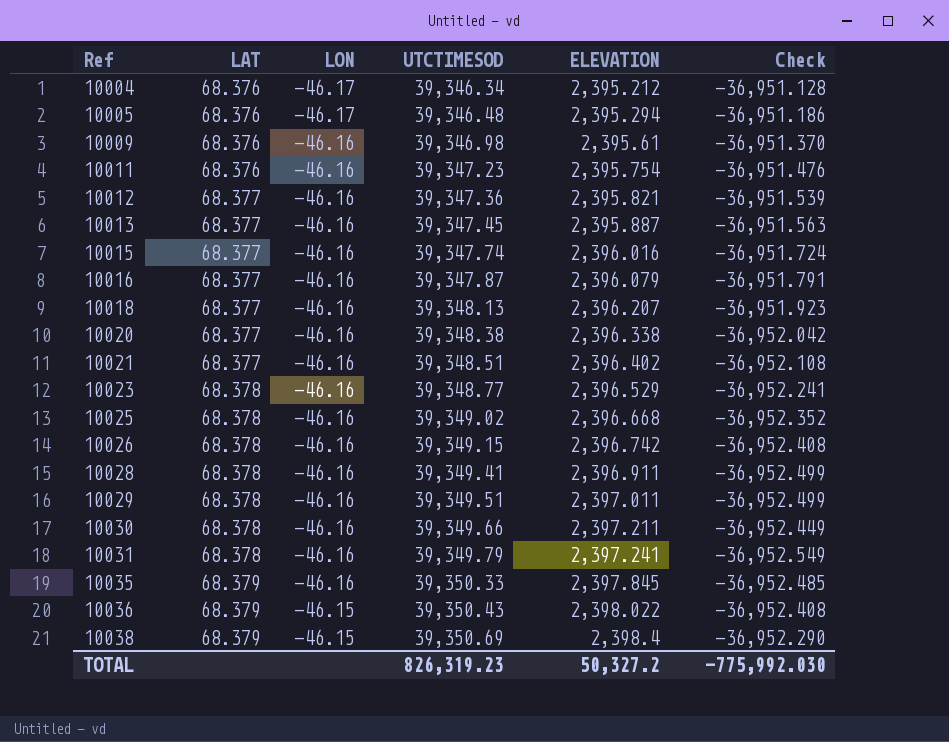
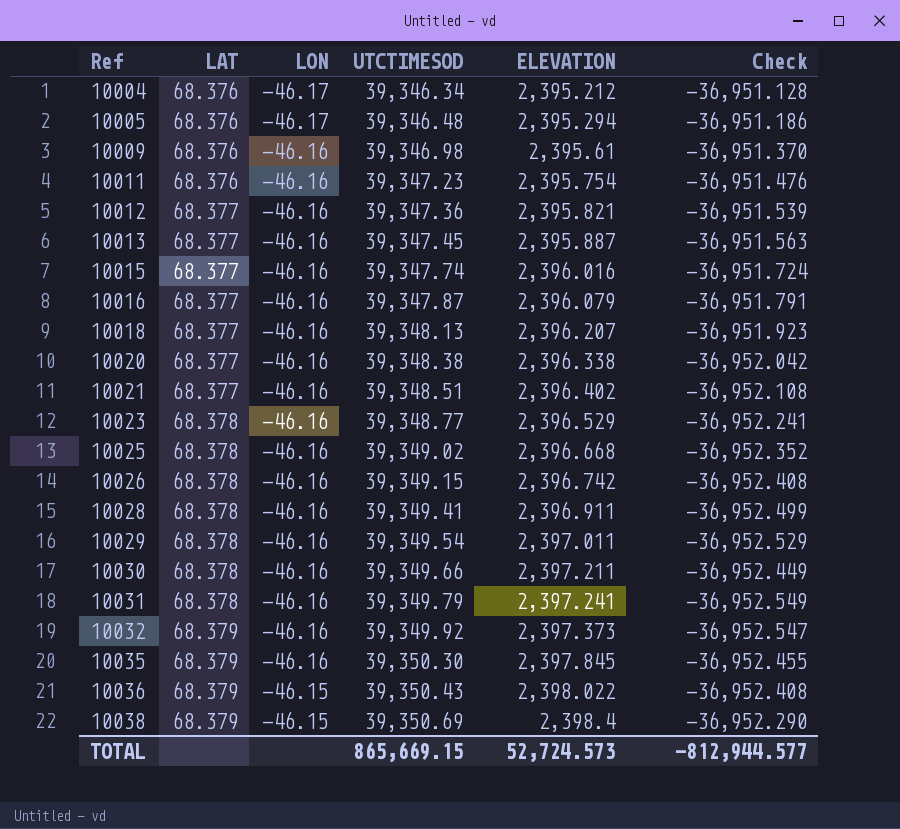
10029 | UTCTIMESOD: 39,349.51 -> 39,349.54
10029 | Check: -36,952.499 -> -36,952.529
row 10032: none -> 68.379 | -46.16 | 39,349.92 | 2,397.373 | -36,952.547
10035 | UTCTIMESOD: 39,350.33 -> 39,350.30
10035 | Check: -36,952.485 -> -36,952.455
TOTAL | UTCTIMESOD: 826,319.23 -> 865,669.15
TOTAL | ELEVATION: 50,327.2 -> 52,724.573
TOTAL | Check: -775,992.030 -> -812,944.577

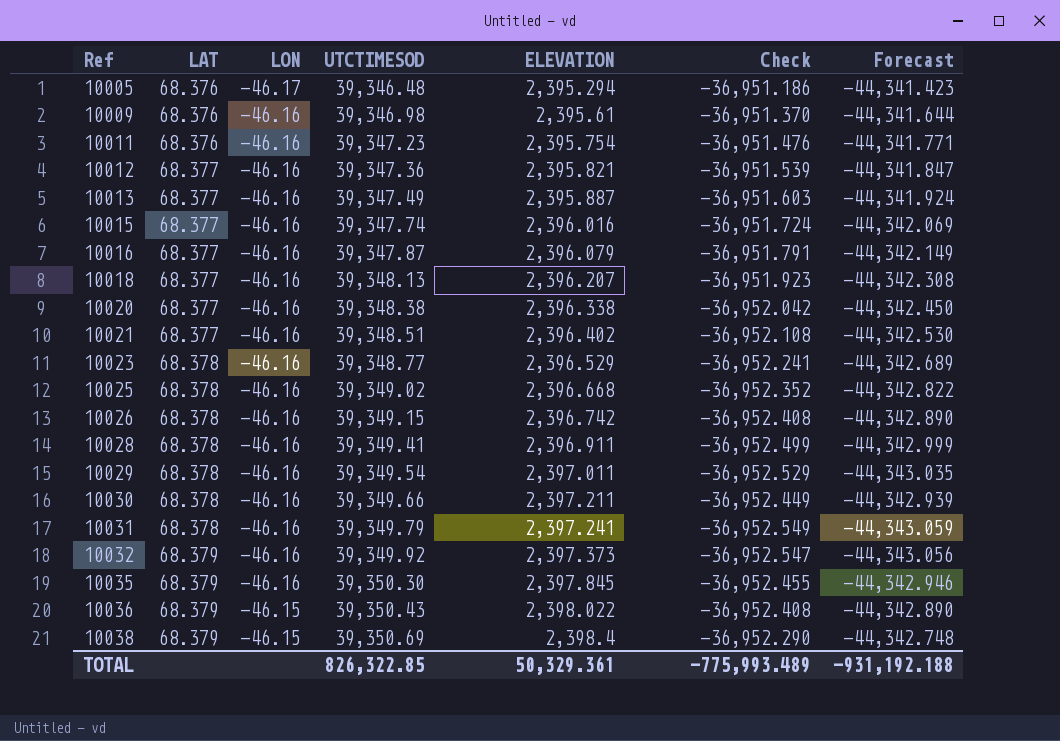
column Forecast | formula: none -> [Check] * 1.2
row 10004: 68.376 | -46.17 | 39,346.34 | 2,395.212 | -36,951.128 -> none
10013 | UTCTIMESOD: 39,347.45 -> 39,347.49
10013 | Check: -36,951.563 -> -36,951.603
TOTAL | UTCTIMESOD: 865,669.15 -> 826,322.85
TOTAL | ELEVATION: 52,724.573 -> 50,329.361
TOTAL | Check: -812,944.577 -> -775,993.489

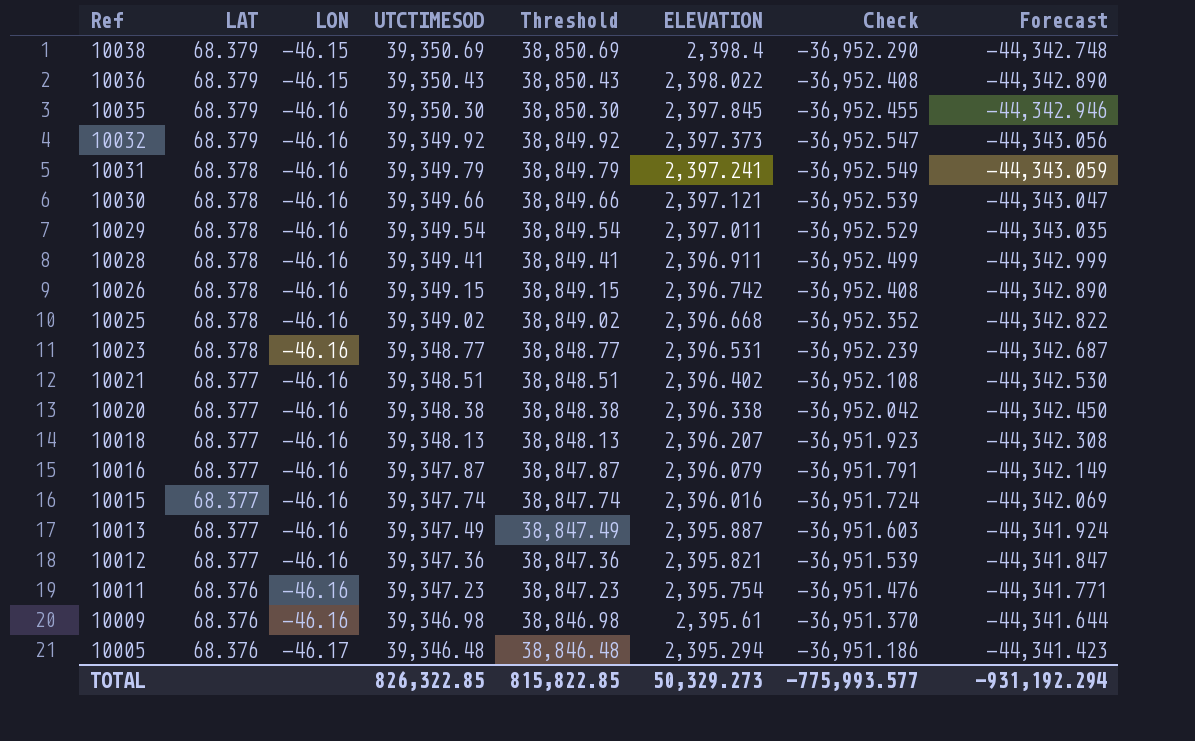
row order: Ref ascending -> Ref descending
column Threshold | formula: none -> [UTCTIMESOD] - 500
10030 | ELEVATION: 2,397.211 -> 2,397.121
10030 | Check: -36,952.449 -> -36,952.539
10030 | Forecast: -44,342.939 -> -44,343.047
10023 | ELEVATION: 2,396.529 -> 2,396.531
10023 | Check: -36,952.241 -> -36,952.239
10023 | Forecast: -44,342.689 -> -44,342.687
TOTAL | ELEVATION: 50,329.361 -> 50,329.273
TOTAL | Check: -775,993.489 -> -775,993.577
TOTAL | Forecast: -931,192.188 -> -931,192.294

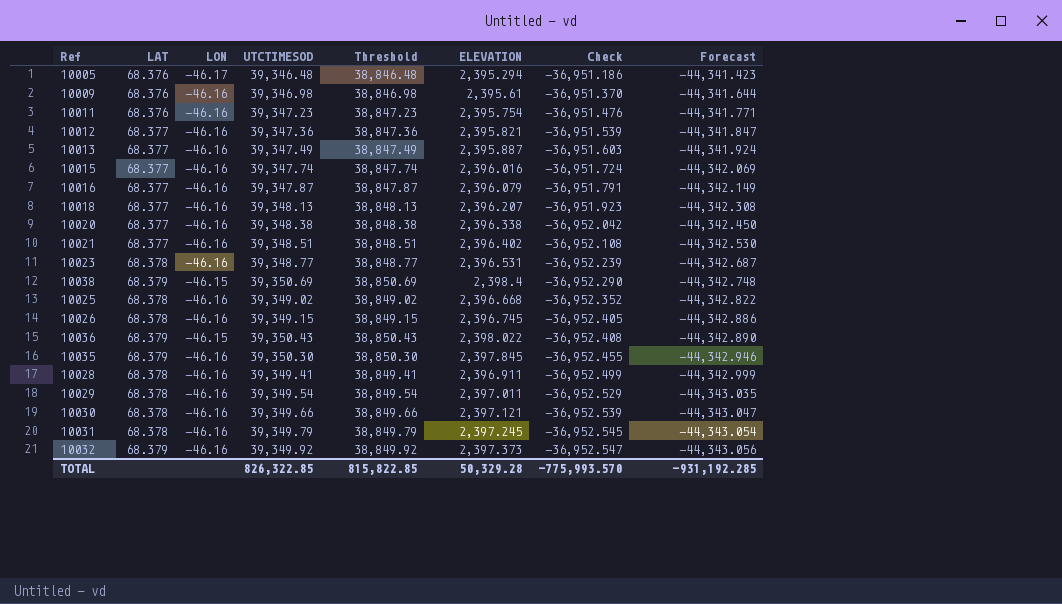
row order: Ref descending -> Check descending
10026 | ELEVATION: 2,396.742 -> 2,396.745
10026 | Check: -36,952.408 -> -36,952.405
10026 | Forecast: -44,342.890 -> -44,342.886
10031 | ELEVATION: 2,397.241 -> 2,397.245
10031 | Check: -36,952.549 -> -36,952.545
10031 | Forecast: -44,343.059 -> -44,343.054
TOTAL | ELEVATION: 50,329.273 -> 50,329.28
TOTAL | Check: -775,993.577 -> -775,993.570
TOTAL | Forecast: -931,192.294 -> -931,192.285

